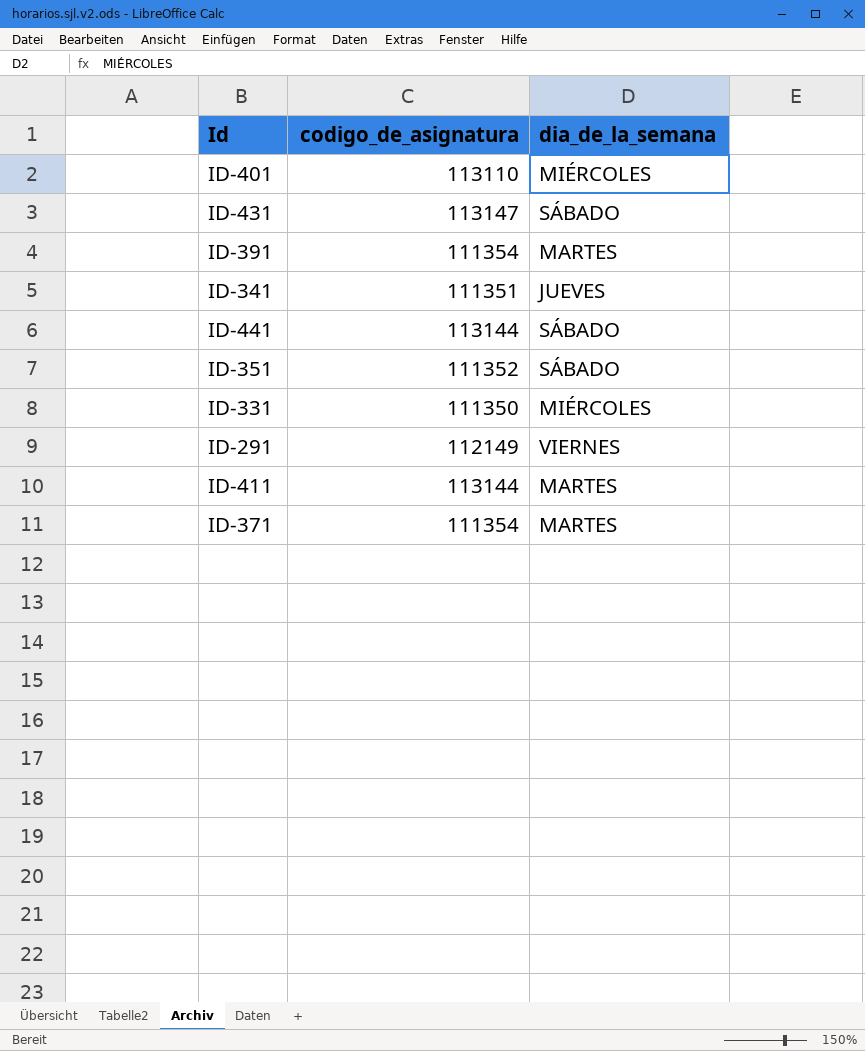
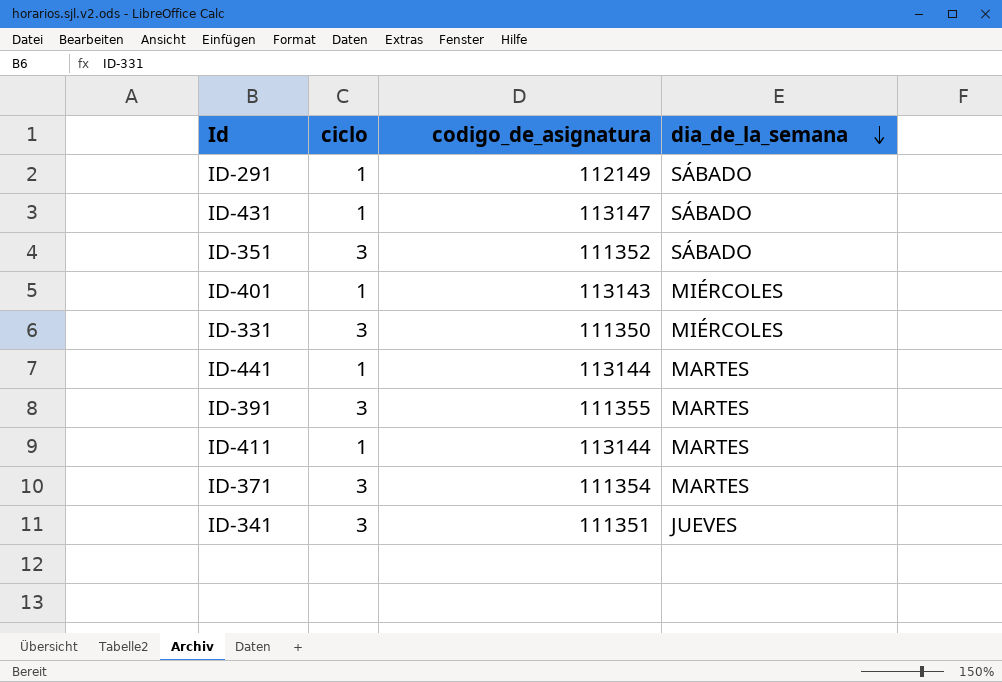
row order: none -> dia_de_la_semana descending
column ciclo | position: none -> 2
ID-291 | dia_de_la_semana: VIERNES -> SÁBADO
ID-401 | codigo_de_asignatura: 113110 -> 113143
ID-441 | dia_de_la_semana: SÁBADO -> MARTES
ID-391 | codigo_de_asignatura: 111354 -> 111355

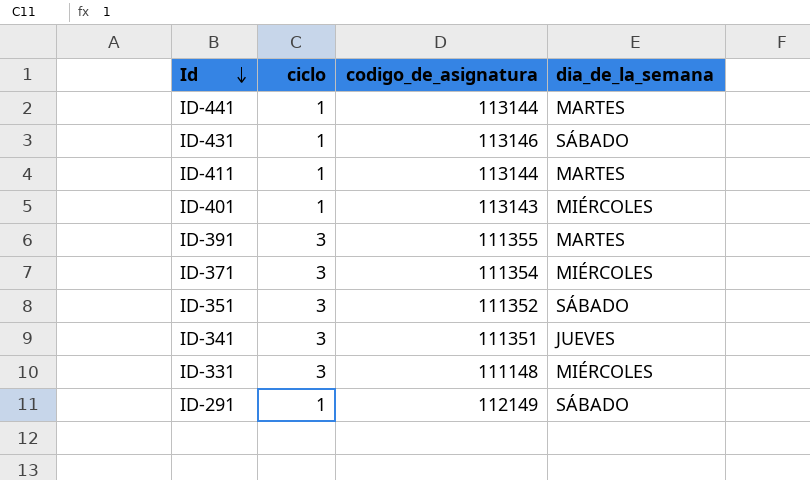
row order: dia_de_la_semana descending -> Id descending
ID-431 | codigo_de_asignatura: 113147 -> 113146
ID-371 | dia_de_la_semana: MARTES -> MIÉRCOLES
ID-331 | codigo_de_asignatura: 111350 -> 111148

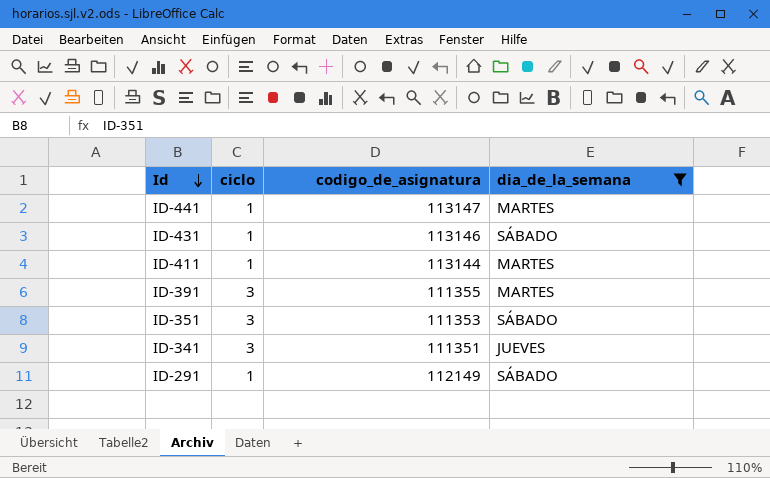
filter: none -> dia_de_la_semana != MIÉRCOLES
ID-441 | codigo_de_asignatura: 113144 -> 113147
ID-351 | codigo_de_asignatura: 111352 -> 111353

